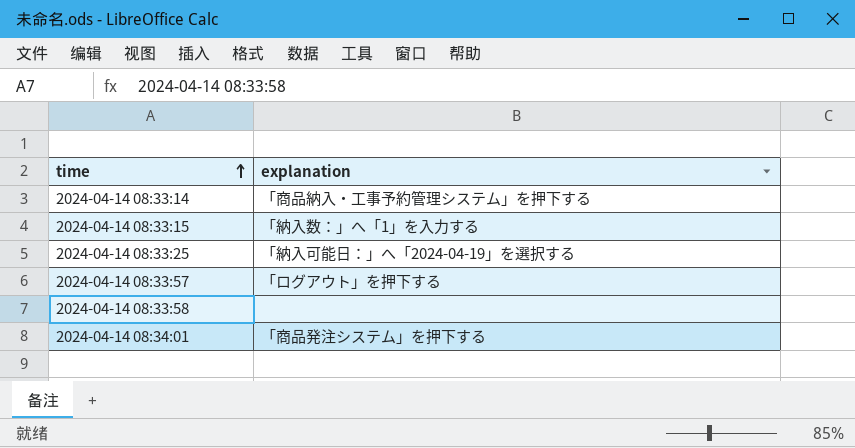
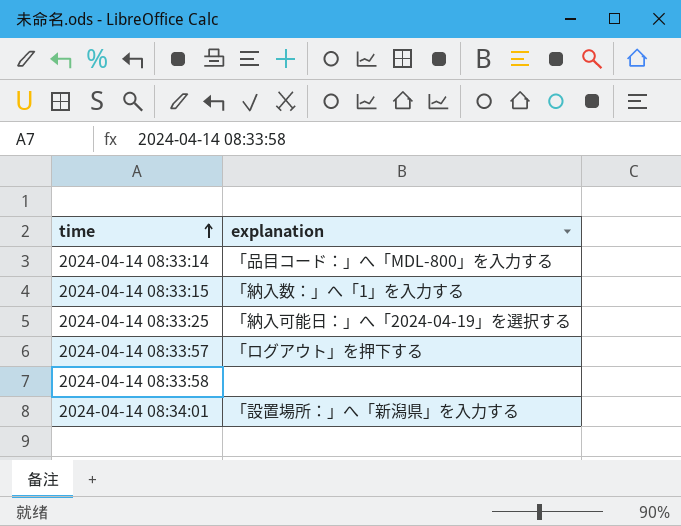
2024-04-14 08:33:14 | explanation: 「商品納入・工事予約管理システム」を押下する -> 「品目コード：」へ「MDL-800」を入力する
2024-04-14 08:34:01 | explanation: 「商品発注システム」を押下する -> 「設置場所：」へ「新潟県」を入力する

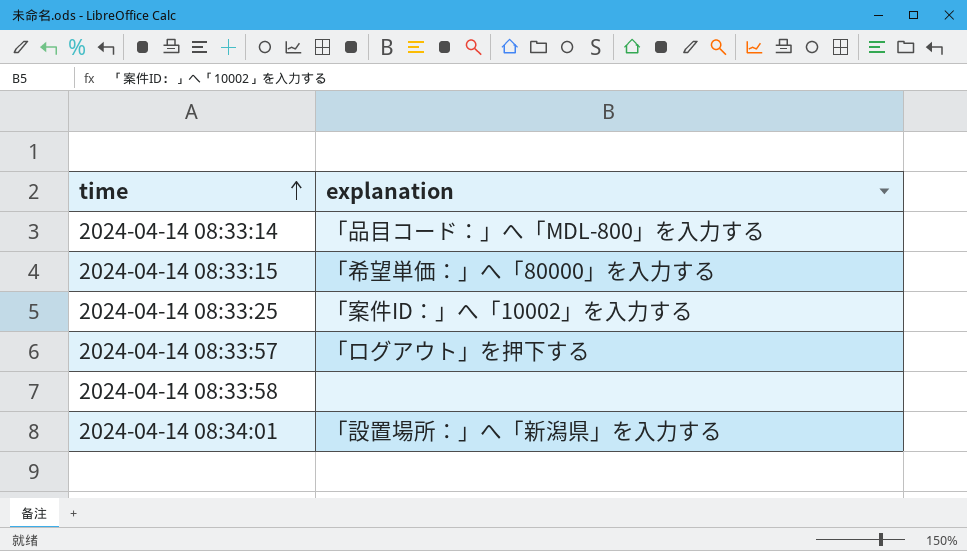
2024-04-14 08:33:15 | explanation: 「納入数：」へ「1」を入力する -> 「希望単価：」へ「80000」を入力する
2024-04-14 08:33:25 | explanation: 「納入可能日：」へ「2024-04-19」を選択する -> 「案件ID：」へ「10002」を入力する

